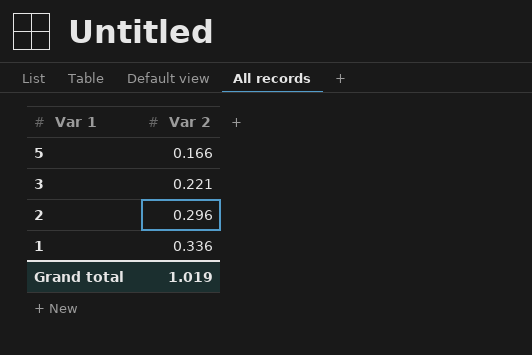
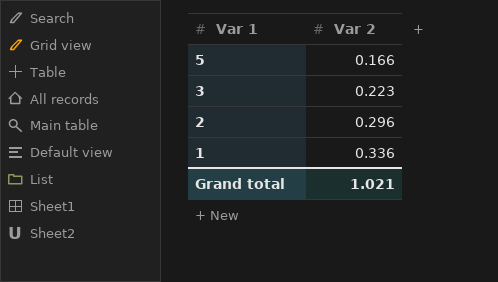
3 | Var 2: 0.221 -> 0.223
Grand total | Var 2: 1.019 -> 1.021

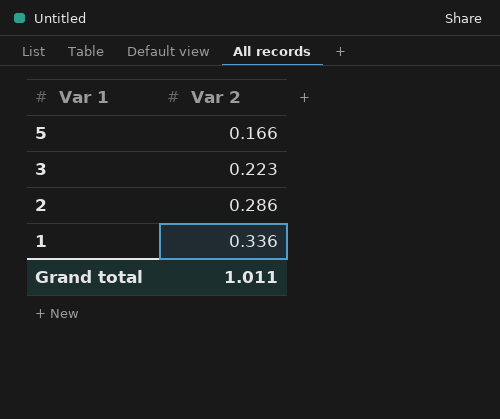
2 | Var 2: 0.296 -> 0.286
Grand total | Var 2: 1.021 -> 1.011

